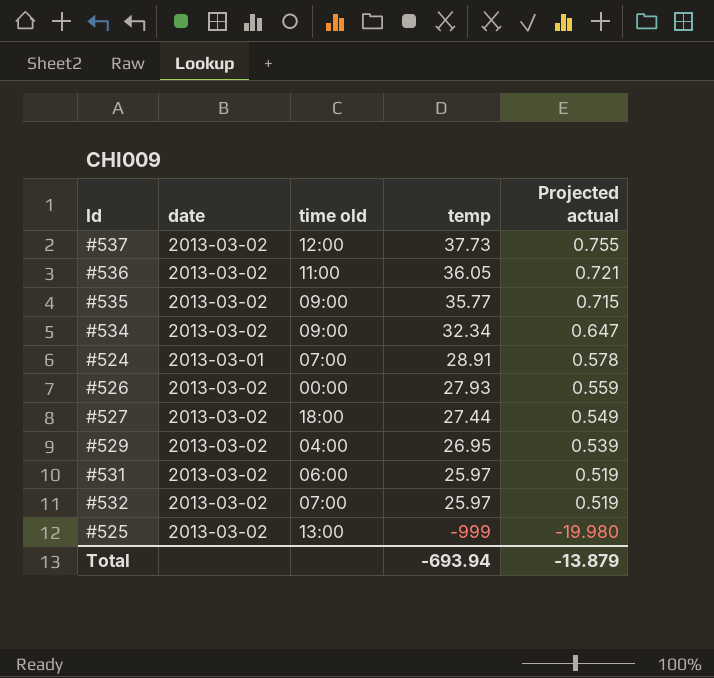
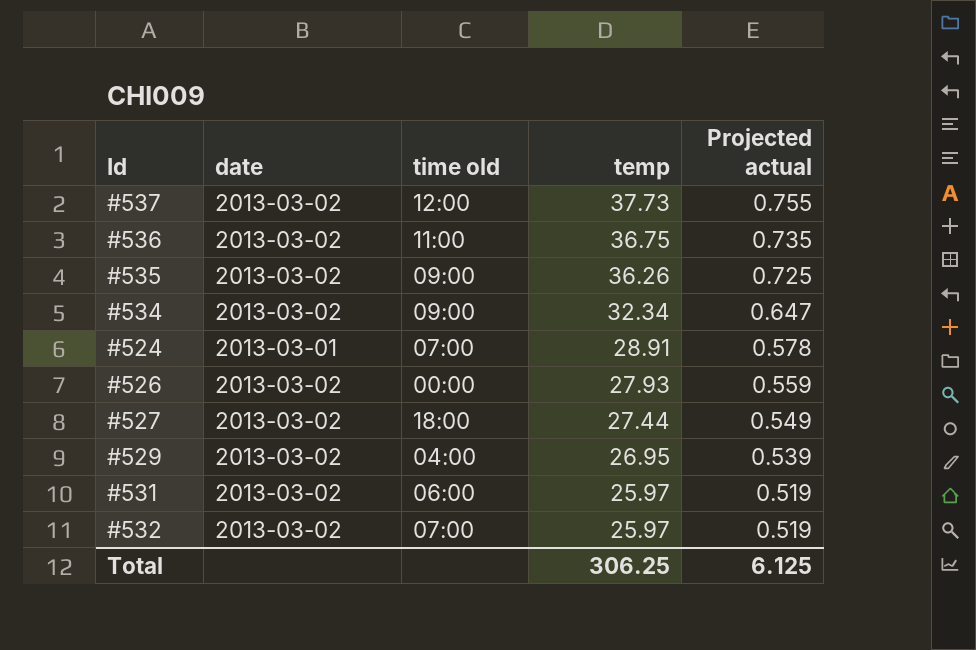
row #525: 2013-03-02 | 13:00 | -999 | -19.980 -> none
#536 | temp: 36.05 -> 36.75
#536 | Projected actual: 0.721 -> 0.735
#535 | temp: 35.77 -> 36.26
#535 | Projected actual: 0.715 -> 0.725
Total | temp: -693.94 -> 306.25
Total | Projected actual: -13.879 -> 6.125

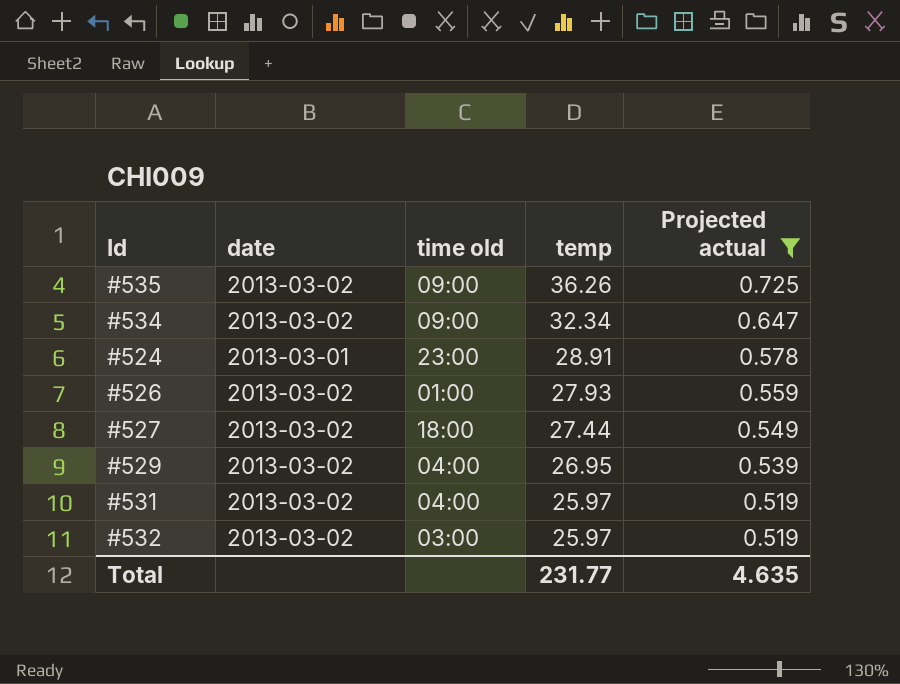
filter: none -> Projected actual <= 0.725
#524 | time old: 07:00 -> 23:00
#526 | time old: 00:00 -> 01:00
#531 | time old: 06:00 -> 04:00
#532 | time old: 07:00 -> 03:00
Total | temp: 306.25 -> 231.77
Total | Projected actual: 6.125 -> 4.635

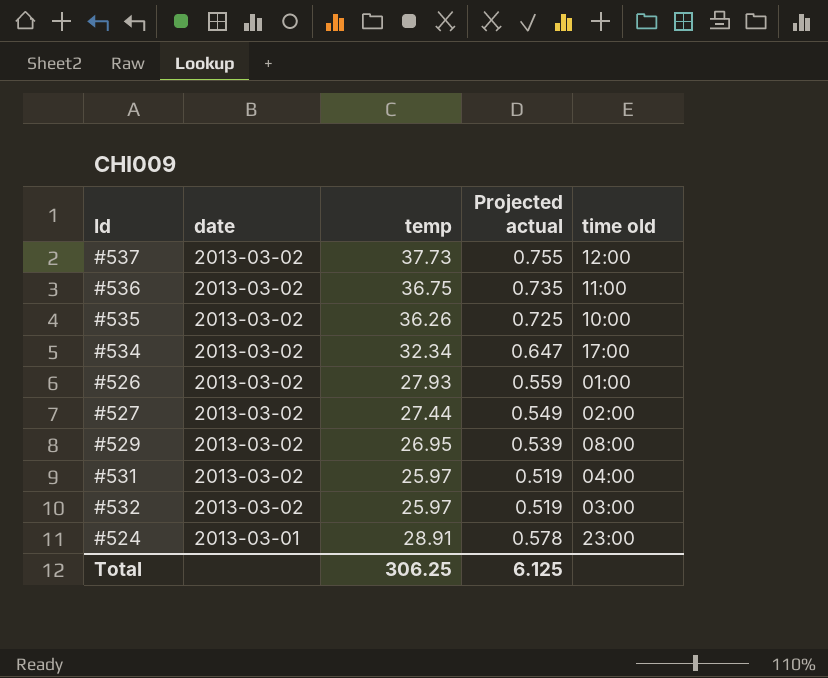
filter: Projected actual <= 0.725 -> none
row order: temp descending -> date descending
column time old | position: 3 -> 5
#535 | time old: 09:00 -> 10:00
#534 | time old: 09:00 -> 17:00
#527 | time old: 18:00 -> 02:00
#529 | time old: 04:00 -> 08:00
Total | temp: 231.77 -> 306.25
Total | Projected actual: 4.635 -> 6.125

